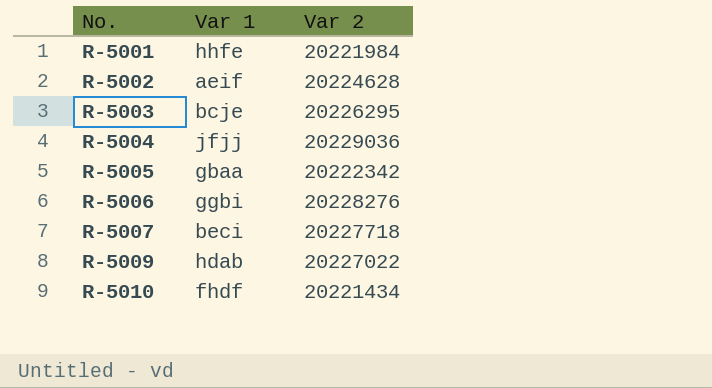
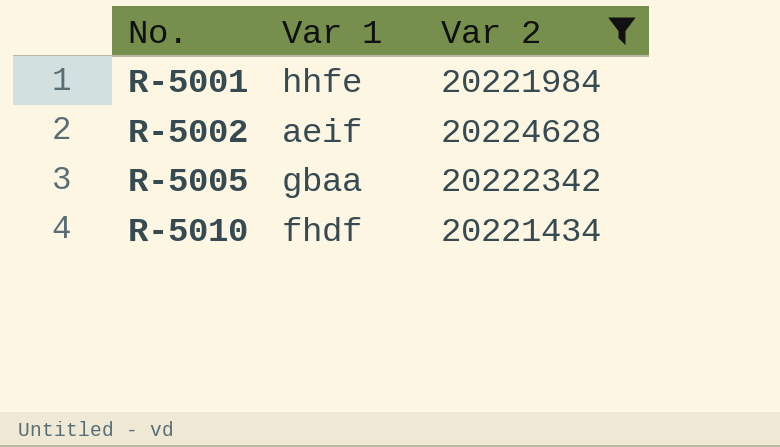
filter: none -> Var 2 <= 20224628

